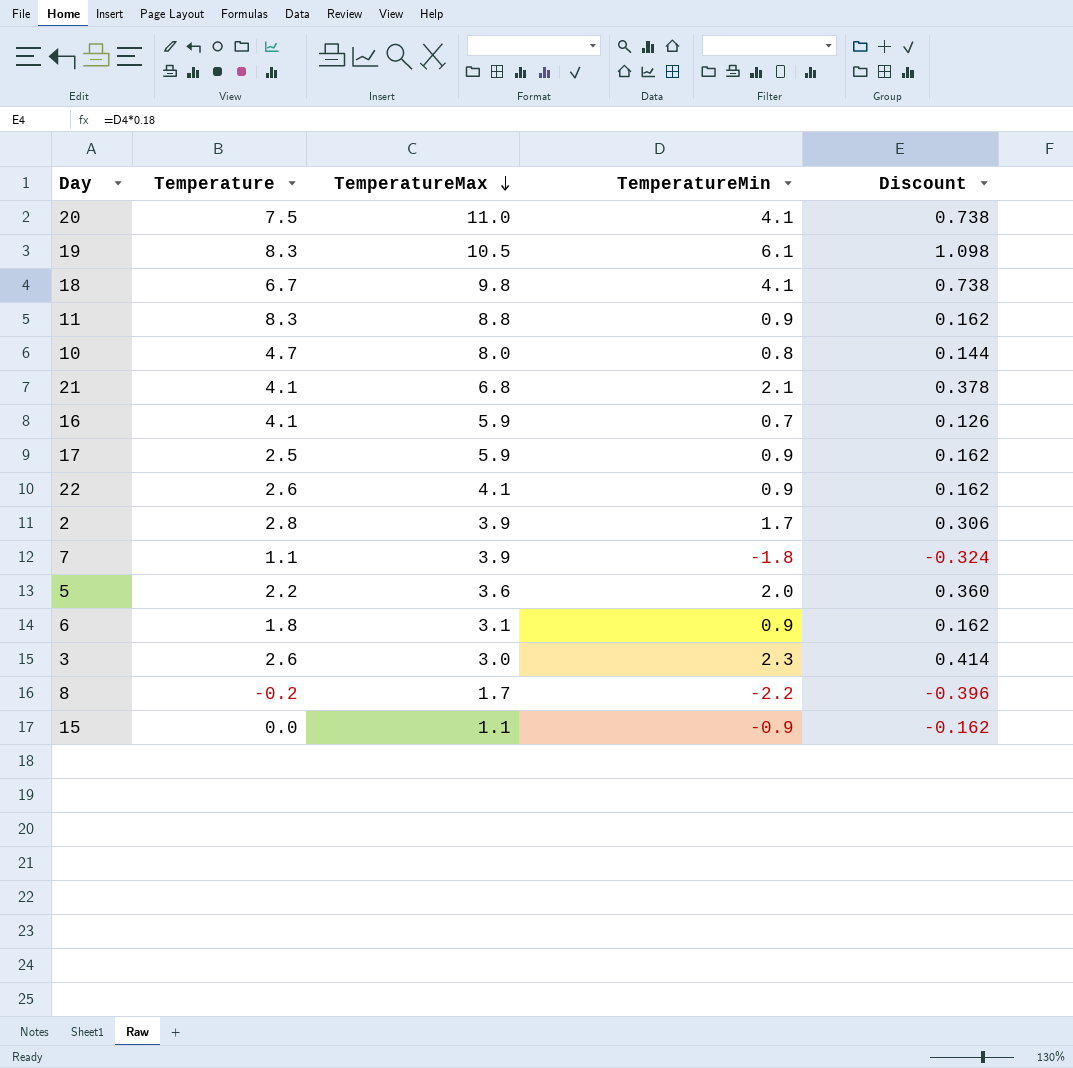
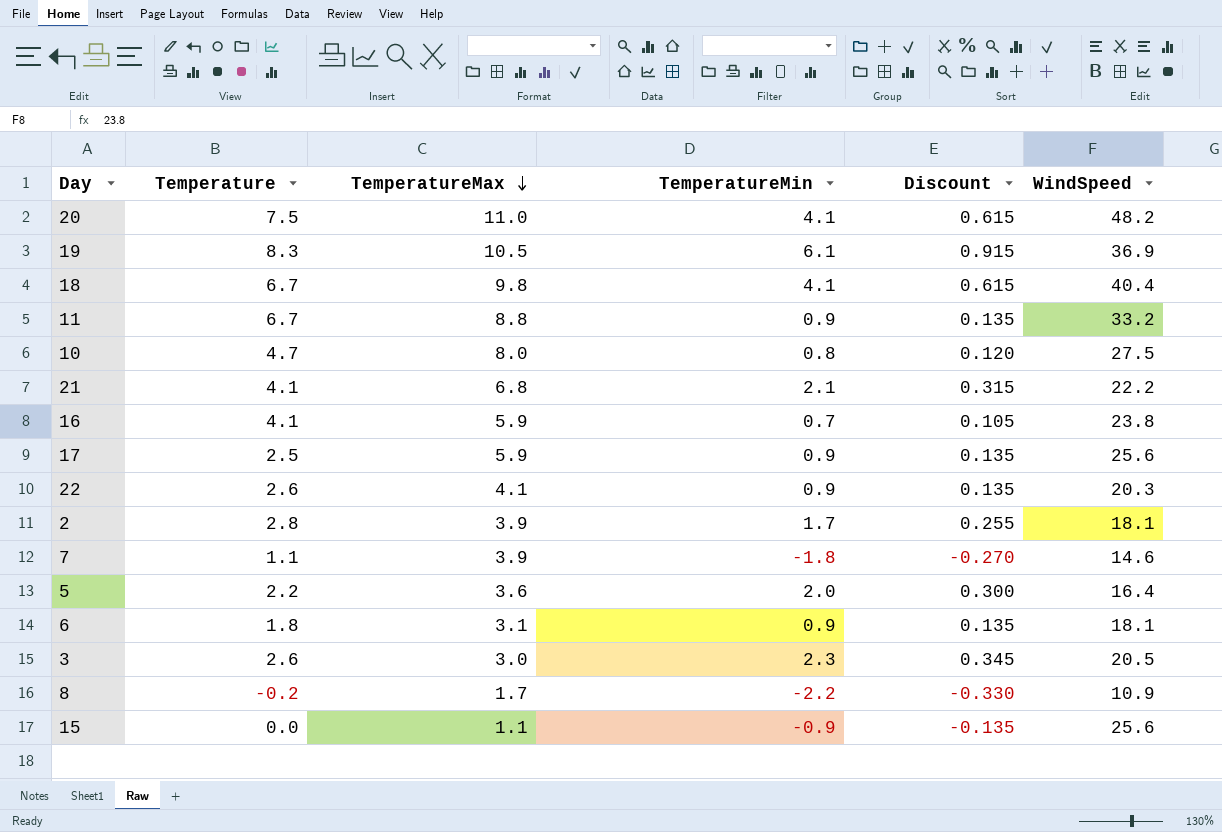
column Discount | formula: [TemperatureMin] * 0.18 -> [TemperatureMin] * 0.15
column WindSpeed | position: none -> 6
11 | Temperature: 8.3 -> 6.7

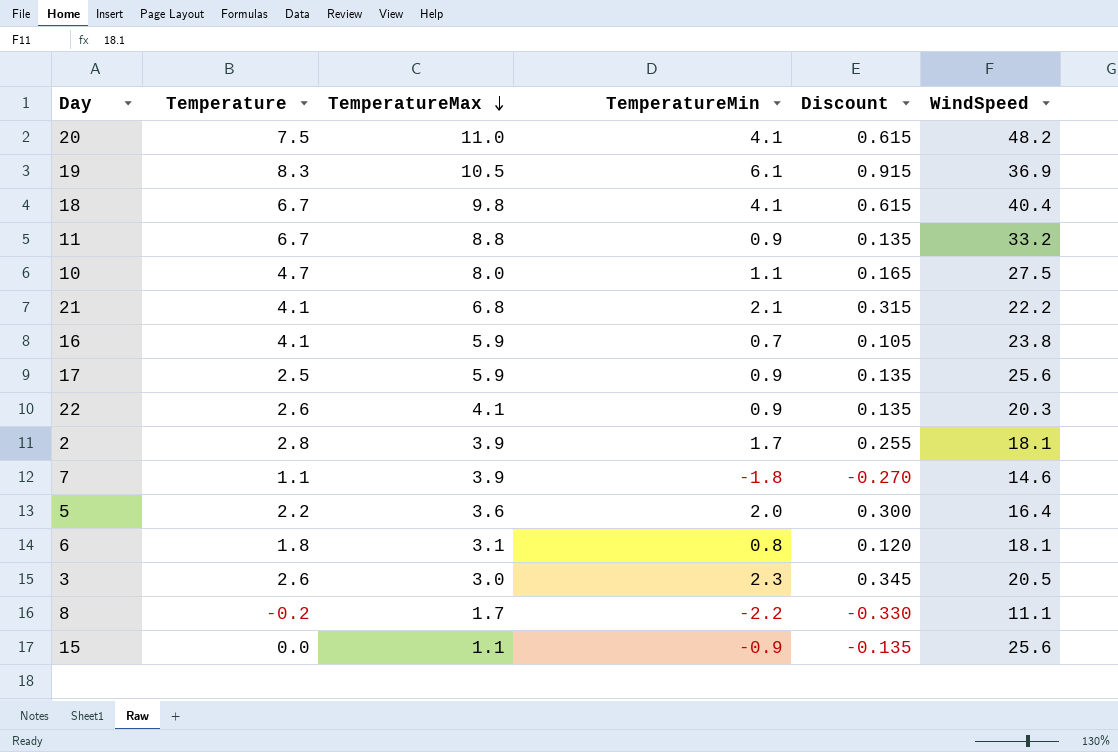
10 | TemperatureMin: 0.8 -> 1.1
10 | Discount: 0.120 -> 0.165
6 | TemperatureMin: 0.9 -> 0.8
6 | Discount: 0.135 -> 0.120
8 | WindSpeed: 10.9 -> 11.1

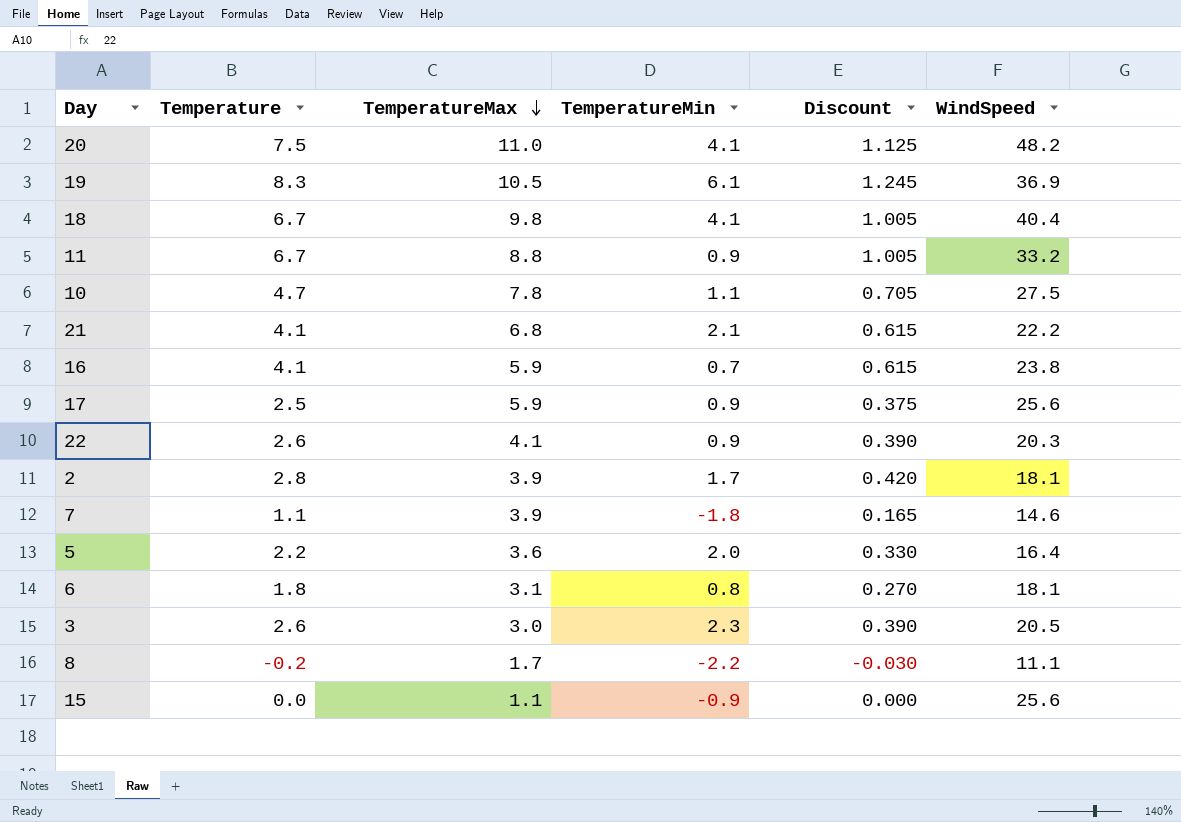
column Discount | formula: [TemperatureMin] * 0.15 -> [Temperature] * 0.15
10 | TemperatureMax: 8.0 -> 7.8

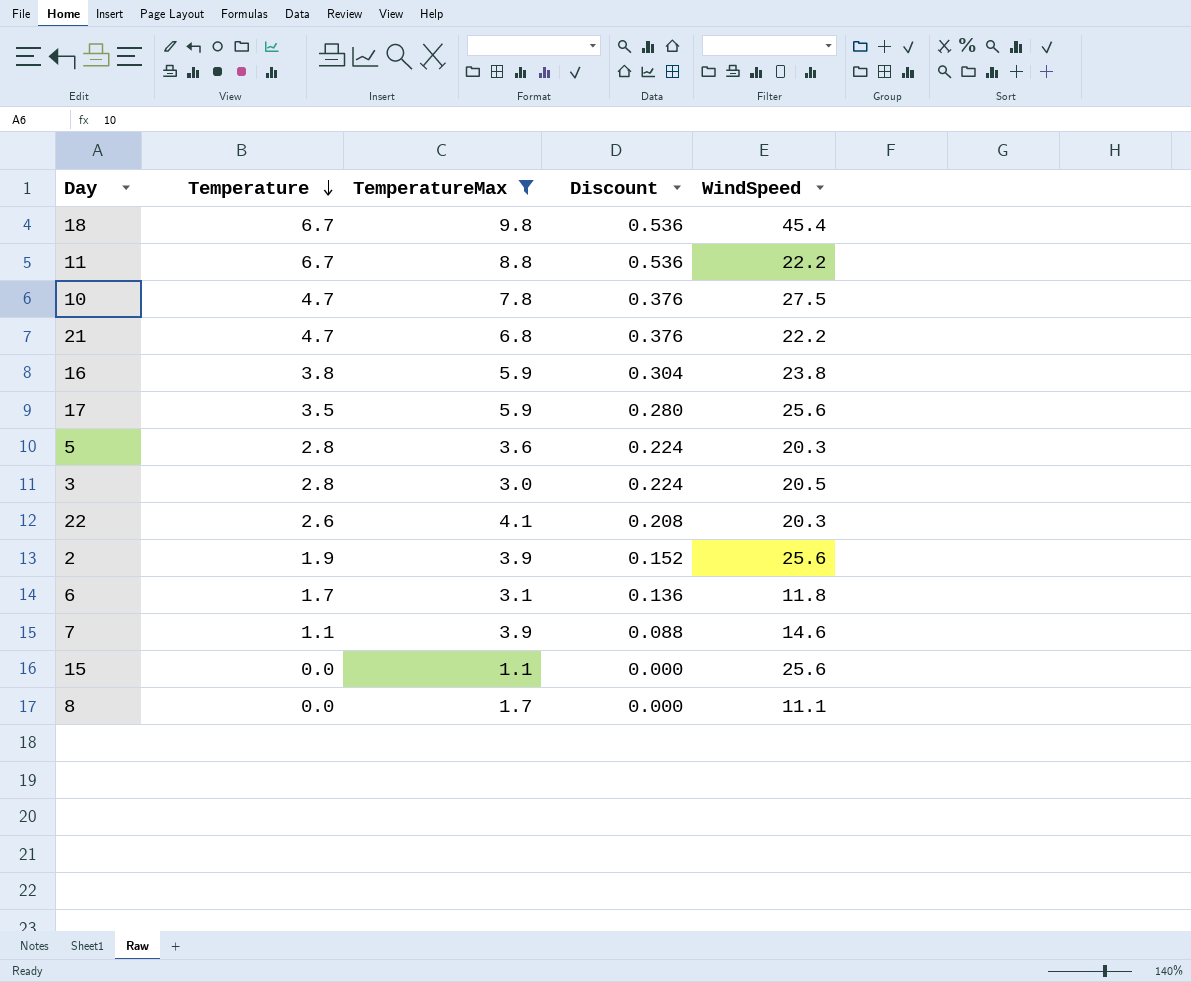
filter: none -> TemperatureMax <= 9.8
row order: TemperatureMax descending -> Temperature descending
column TemperatureMin | position: 4 -> none
column Discount | formula: [Temperature] * 0.15 -> [Temperature] * 0.08
18 | WindSpeed: 40.4 -> 45.4
11 | WindSpeed: 33.2 -> 22.2
21 | Temperature: 4.1 -> 4.7
16 | Temperature: 4.1 -> 3.8
17 | Temperature: 2.5 -> 3.5
5 | Temperature: 2.2 -> 2.8
5 | WindSpeed: 16.4 -> 20.3
3 | Temperature: 2.6 -> 2.8
2 | Temperature: 2.8 -> 1.9
2 | WindSpeed: 18.1 -> 25.6
6 | Temperature: 1.8 -> 1.7
6 | WindSpeed: 18.1 -> 11.8
8 | Temperature: -0.2 -> 0.0

